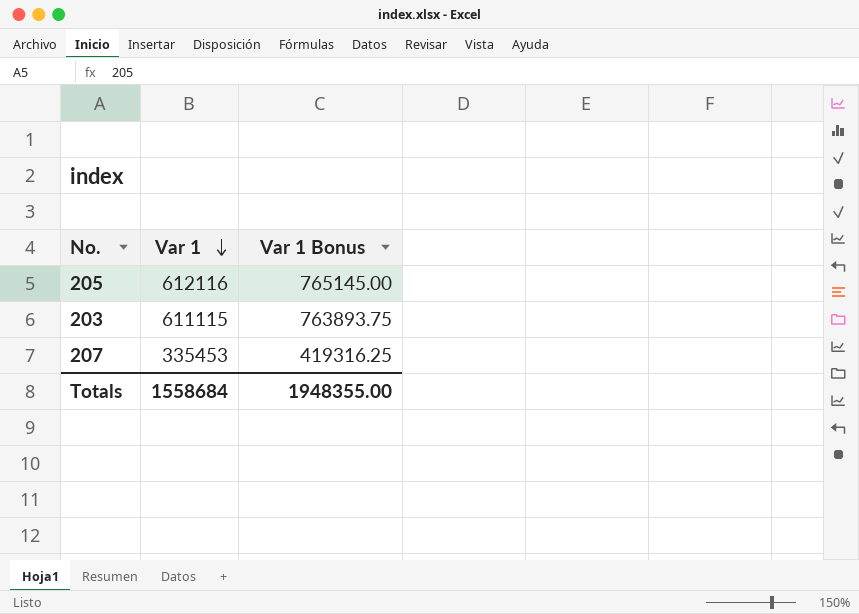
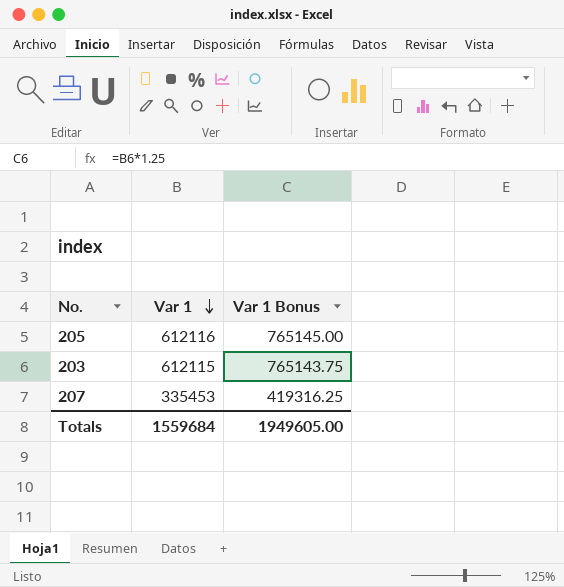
203 | Var 1: 611115 -> 612115
203 | Var 1 Bonus: 763893.75 -> 765143.75
Totals | Var 1: 1558684 -> 1559684
Totals | Var 1 Bonus: 1948355.00 -> 1949605.00

